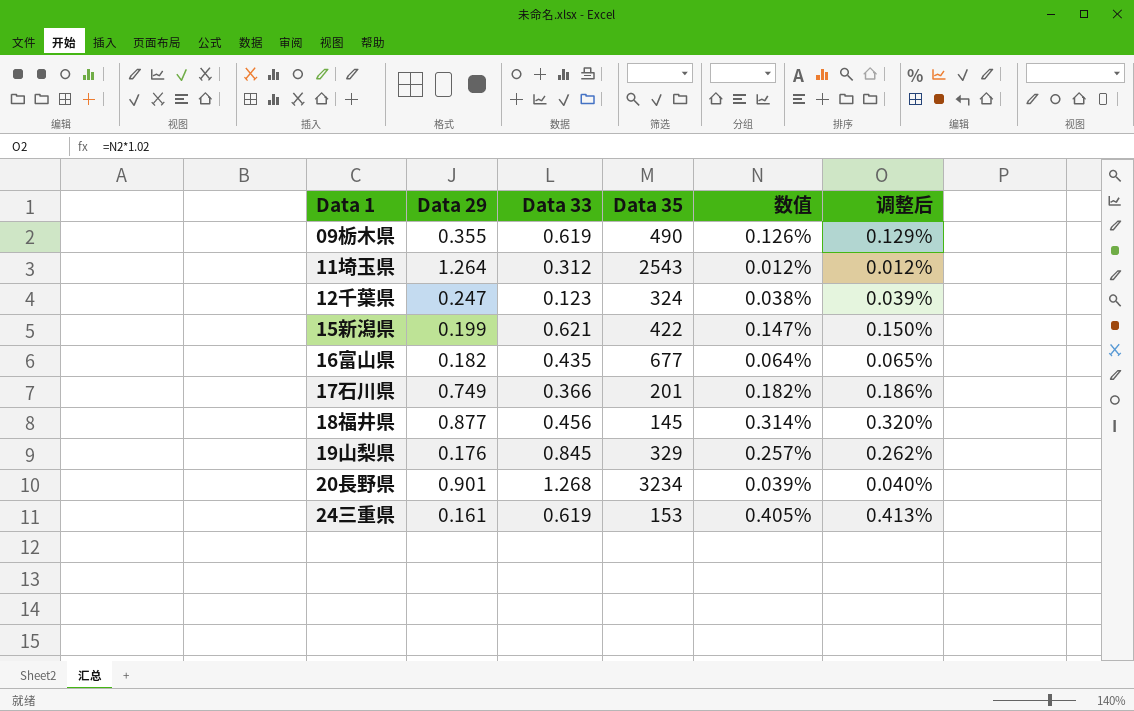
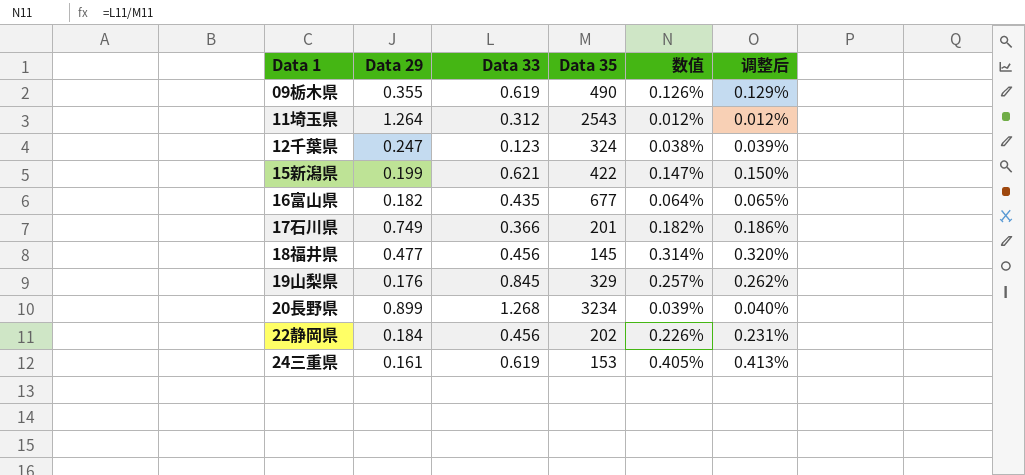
18福井県 | Data 29: 0.877 -> 0.477
20長野県 | Data 29: 0.901 -> 0.899
row 22静岡県: none -> 0.184 | 0.456 | 202 | 0.226% | 0.231%

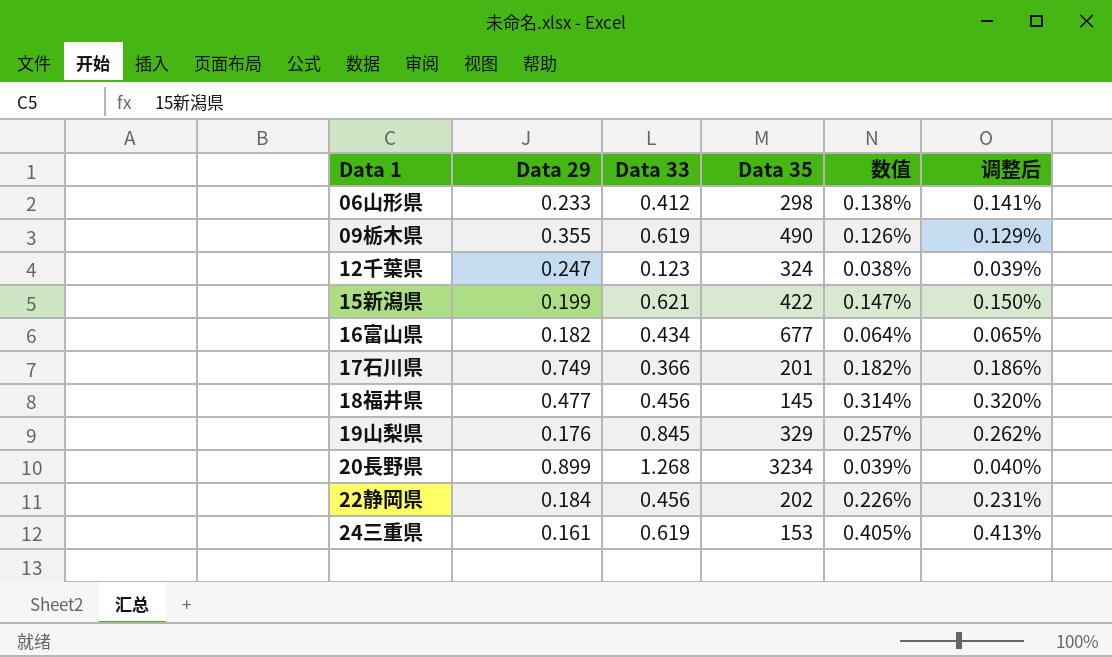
row 11埼玉県: 1.264 | 0.312 | 2543 | 0.012% | 0.012% -> none
row 06山形県: none -> 0.233 | 0.412 | 298 | 0.138% | 0.141%
16富山県 | Data 33: 0.435 -> 0.434

